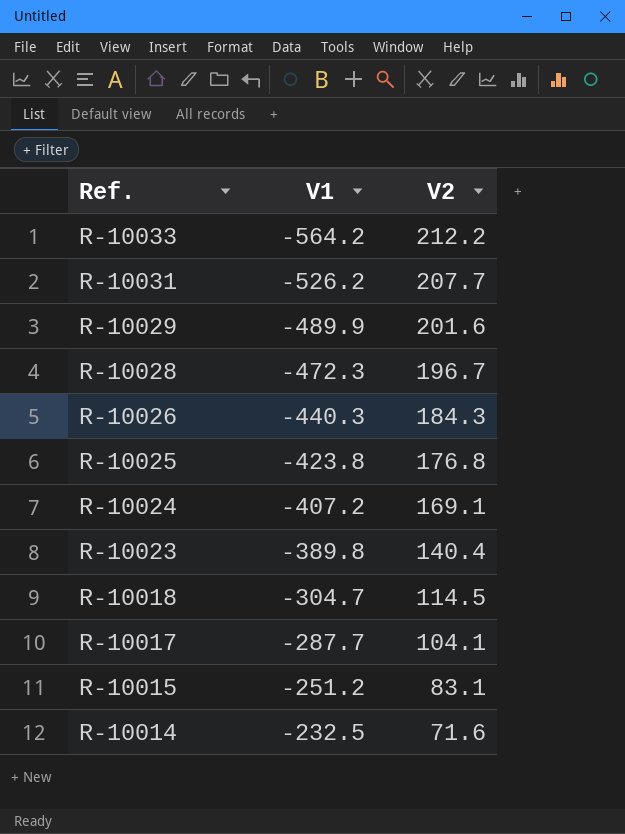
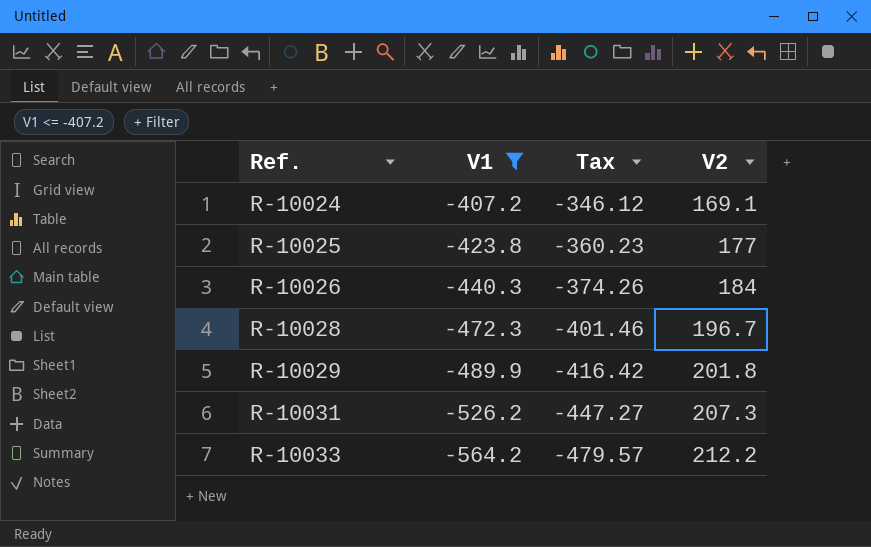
filter: none -> V1 <= -407.2
row order: Ref. descending -> Ref. ascending
column Tax | formula: none -> [V1] * 0.85
R-10025 | V2: 176.8 -> 177
R-10026 | V2: 184.3 -> 184
R-10029 | V2: 201.6 -> 201.8
R-10031 | V2: 207.7 -> 207.3

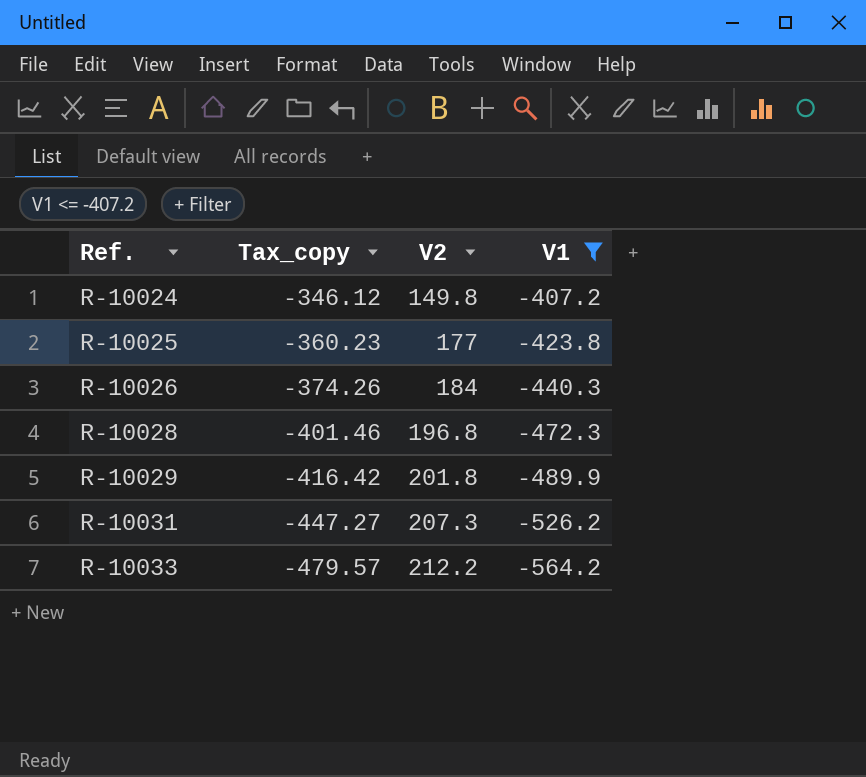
column name: Tax -> Tax_copy
column V1 | position: 2 -> 4
R-10024 | V2: 169.1 -> 149.8
R-10028 | V2: 196.7 -> 196.8

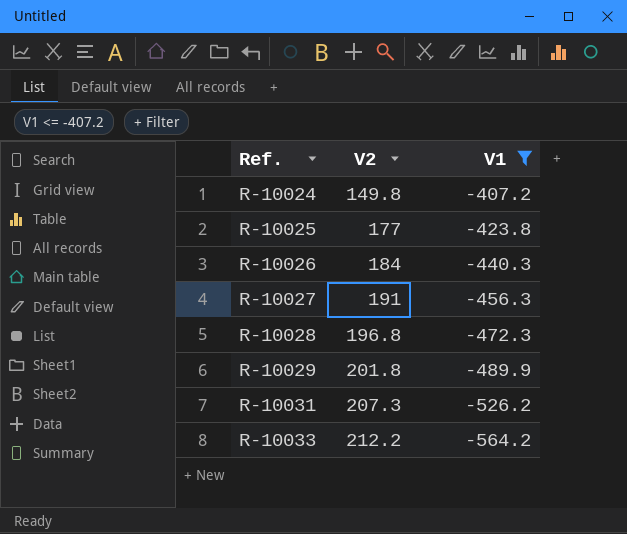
column Tax_copy | formula: [V1] * 0.85 -> none
row R-10027: none -> 191 | -456.3

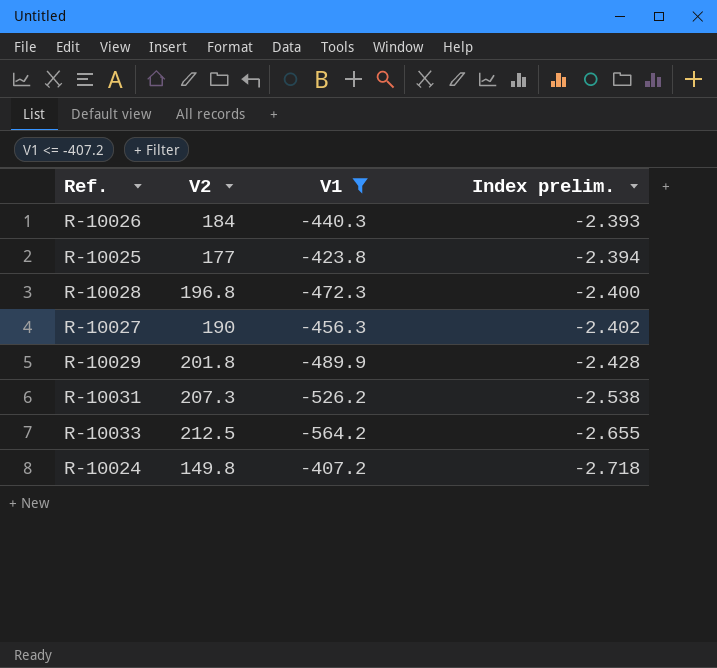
row order: Ref. ascending -> Index prelim. descending
column Index prelim. | formula: none -> [V1] / [V2]
R-10027 | V2: 191 -> 190
R-10033 | V2: 212.2 -> 212.5

